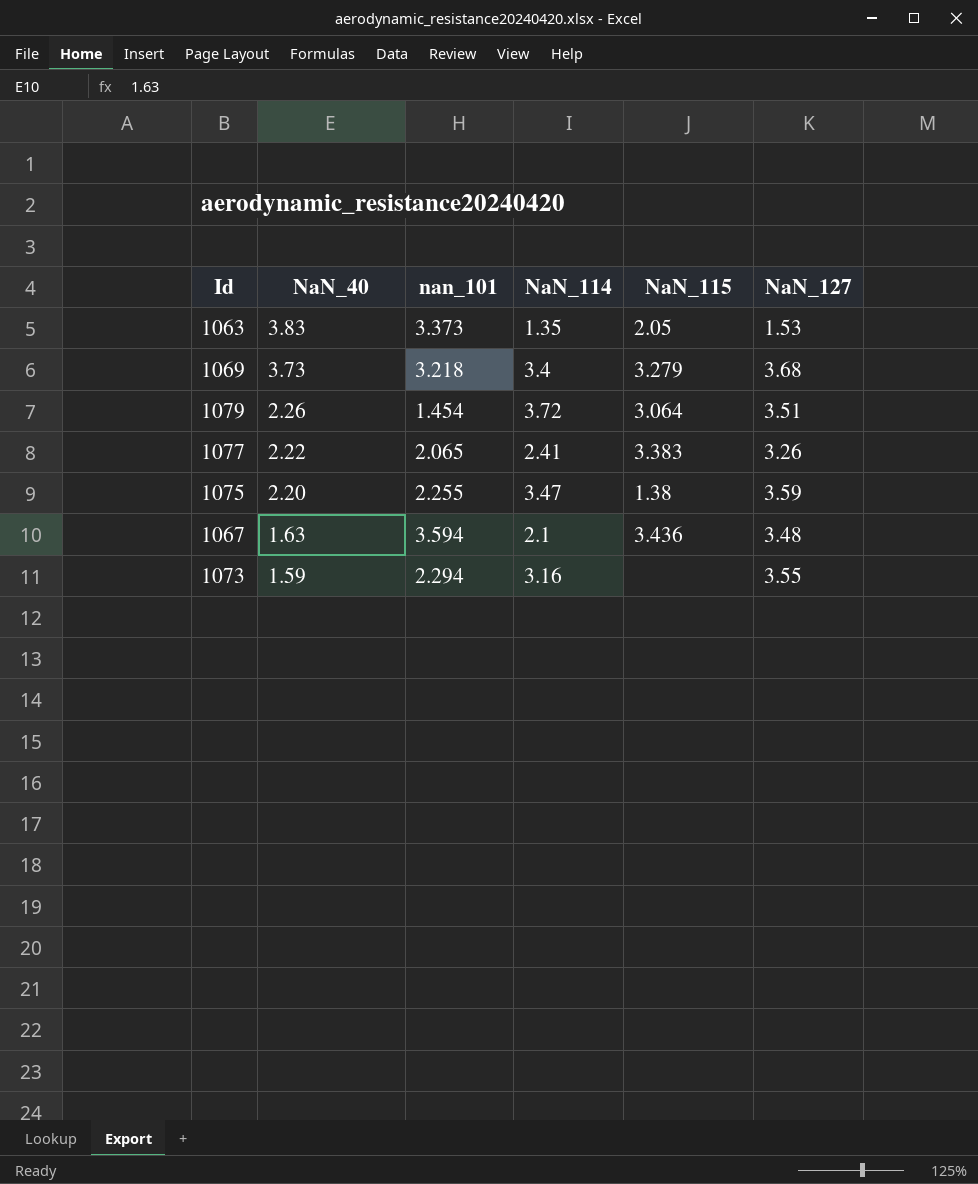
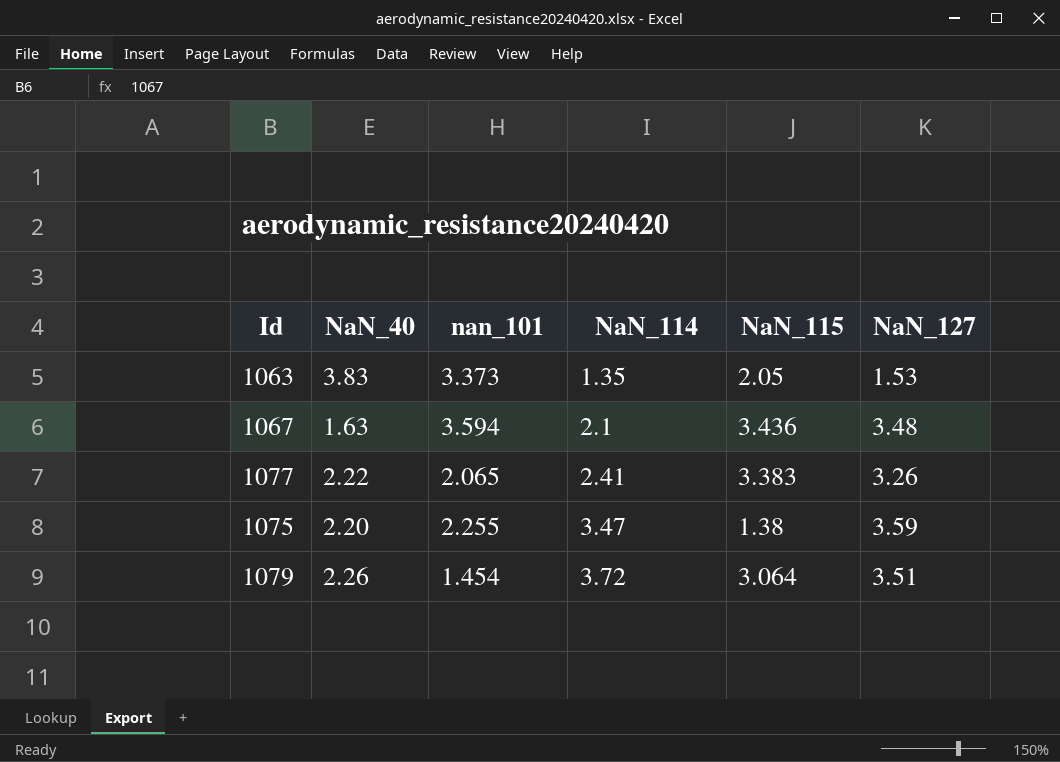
row order: NaN_40 descending -> NaN_114 ascending
row 1069: 3.73 | 3.218 | 3.4 | 3.279 | 3.68 -> none
row 1073: 1.59 | 2.294 | 3.16 | none | 3.55 -> none

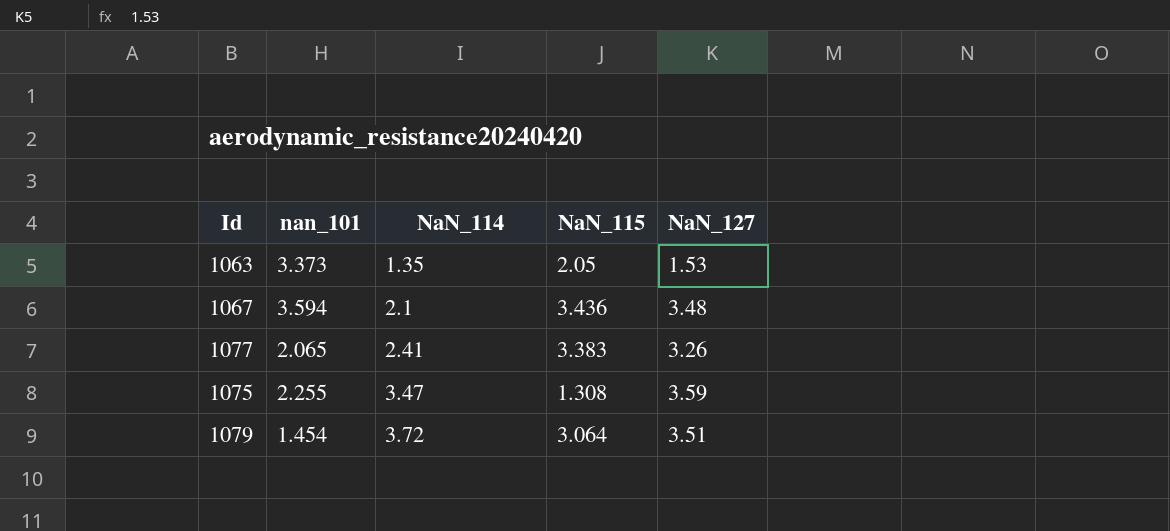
column NaN_40 | position: 2 -> none
1075 | NaN_115: 1.38 -> 1.308

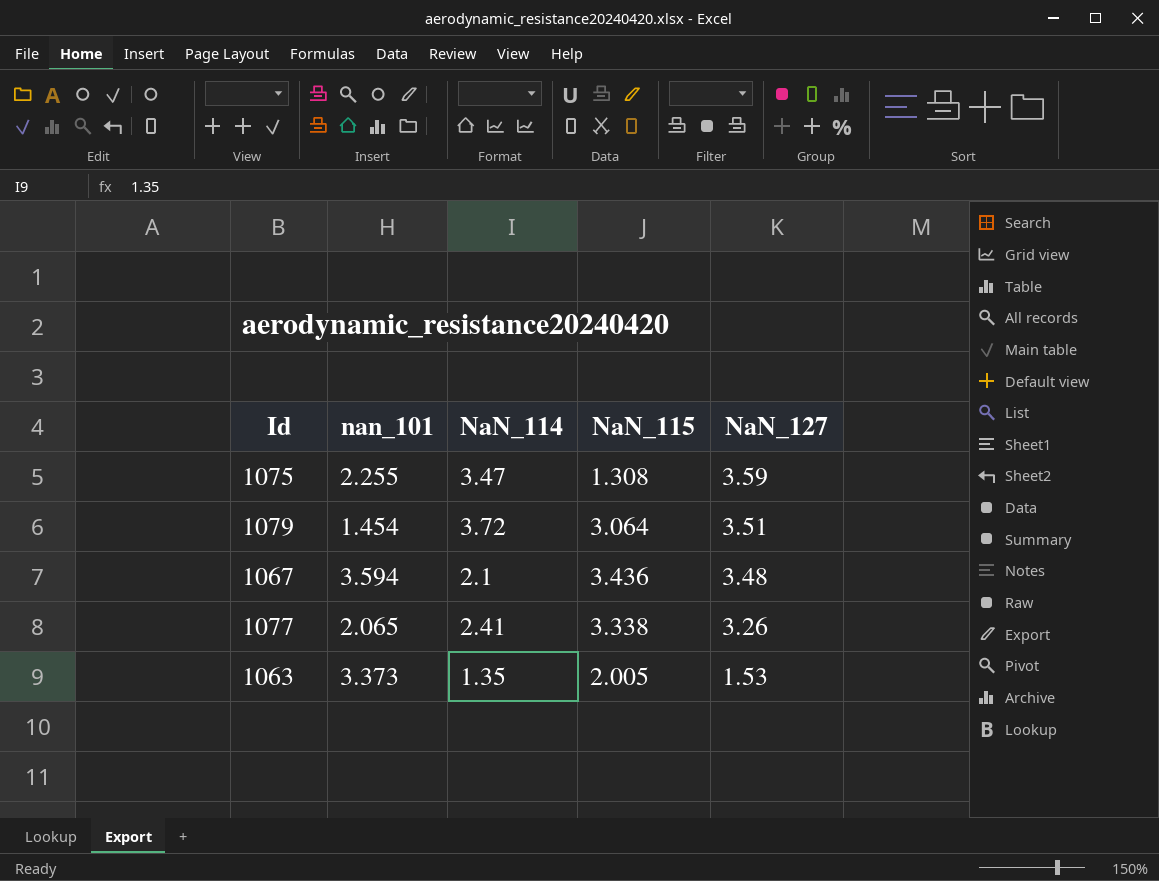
row order: NaN_114 ascending -> NaN_127 descending
1077 | NaN_115: 3.383 -> 3.338
1063 | NaN_115: 2.05 -> 2.005

